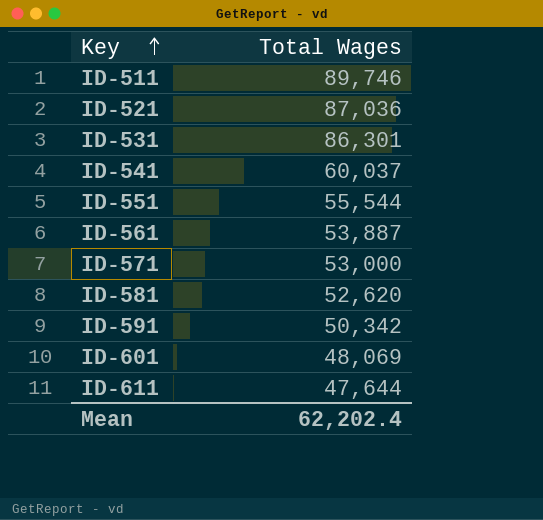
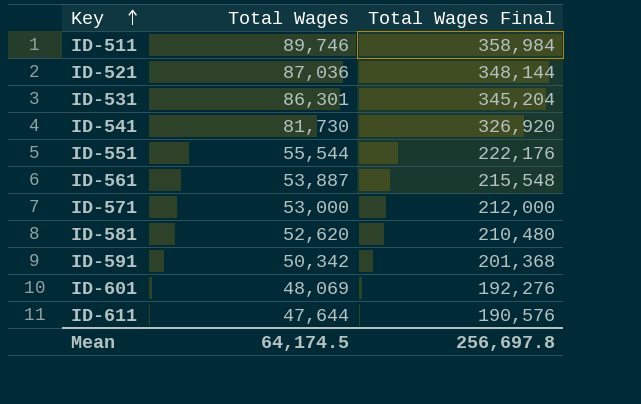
column Total Wages Final | formula: none -> [Total Wages] * 4
ID-541 | Total Wages: 60,037 -> 81,730
Mean | Total Wages: 62,202.4 -> 64,174.5

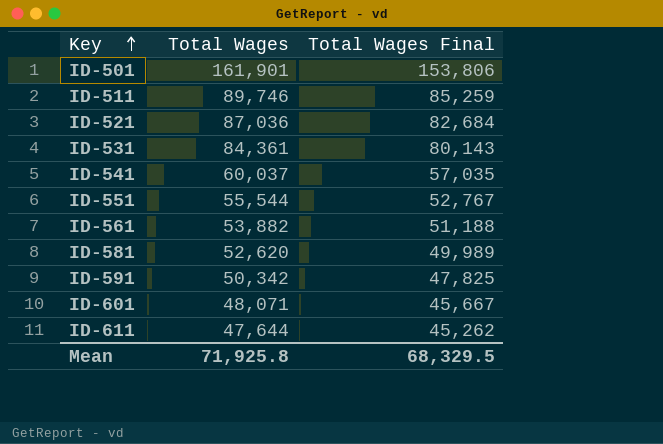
column Total Wages Final | formula: [Total Wages] * 4 -> [Total Wages] * 0.95
row ID-571: 53,000 | 212,000 -> none
row ID-501: none -> 161,901 | 153,806
ID-531 | Total Wages: 86,301 -> 84,361
ID-541 | Total Wages: 81,730 -> 60,037
ID-561 | Total Wages: 53,887 -> 53,882
ID-601 | Total Wages: 48,069 -> 48,071
Mean | Total Wages: 64,174.5 -> 71,925.8
Mean | Total Wages Final: 256,697.8 -> 68,329.5

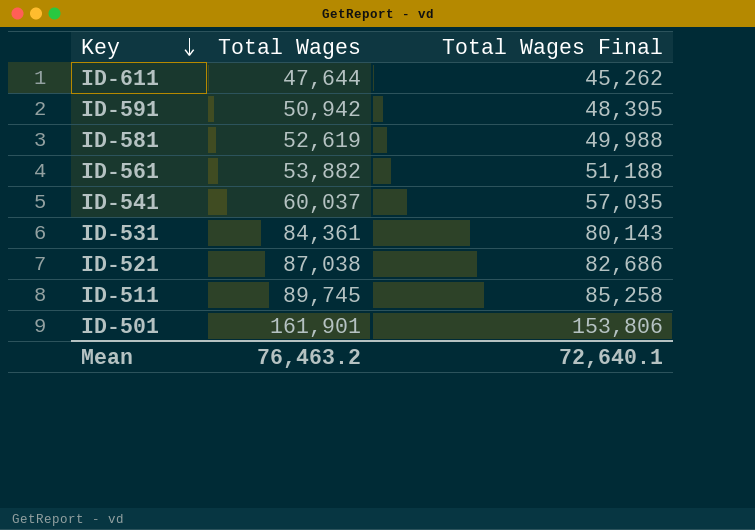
row order: Key ascending -> Key descending
row ID-551: 55,544 | 52,767 -> none
row ID-601: 48,071 | 45,667 -> none
ID-591 | Total Wages: 50,342 -> 50,942
ID-591 | Total Wages Final: 47,825 -> 48,395
ID-581 | Total Wages: 52,620 -> 52,619
ID-581 | Total Wages Final: 49,989 -> 49,988
ID-521 | Total Wages: 87,036 -> 87,038
ID-521 | Total Wages Final: 82,684 -> 82,686
ID-511 | Total Wages: 89,746 -> 89,745
ID-511 | Total Wages Final: 85,259 -> 85,258
Mean | Total Wages: 71,925.8 -> 76,463.2
Mean | Total Wages Final: 68,329.5 -> 72,640.1

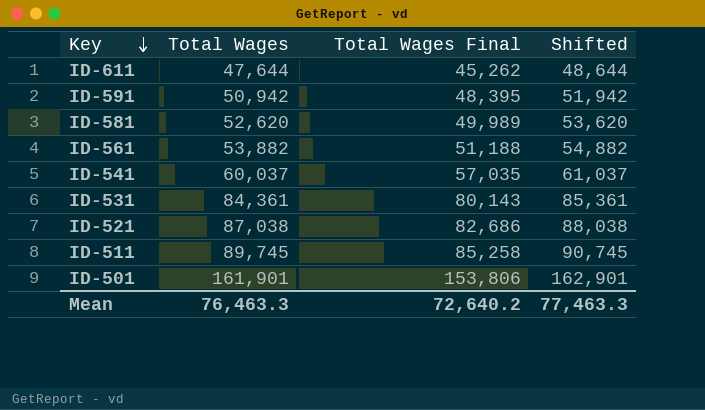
column Shifted | formula: none -> [Total Wages] + 1000
ID-581 | Total Wages: 52,619 -> 52,620
ID-581 | Total Wages Final: 49,988 -> 49,989
Mean | Total Wages: 76,463.2 -> 76,463.3
Mean | Total Wages Final: 72,640.1 -> 72,640.2

